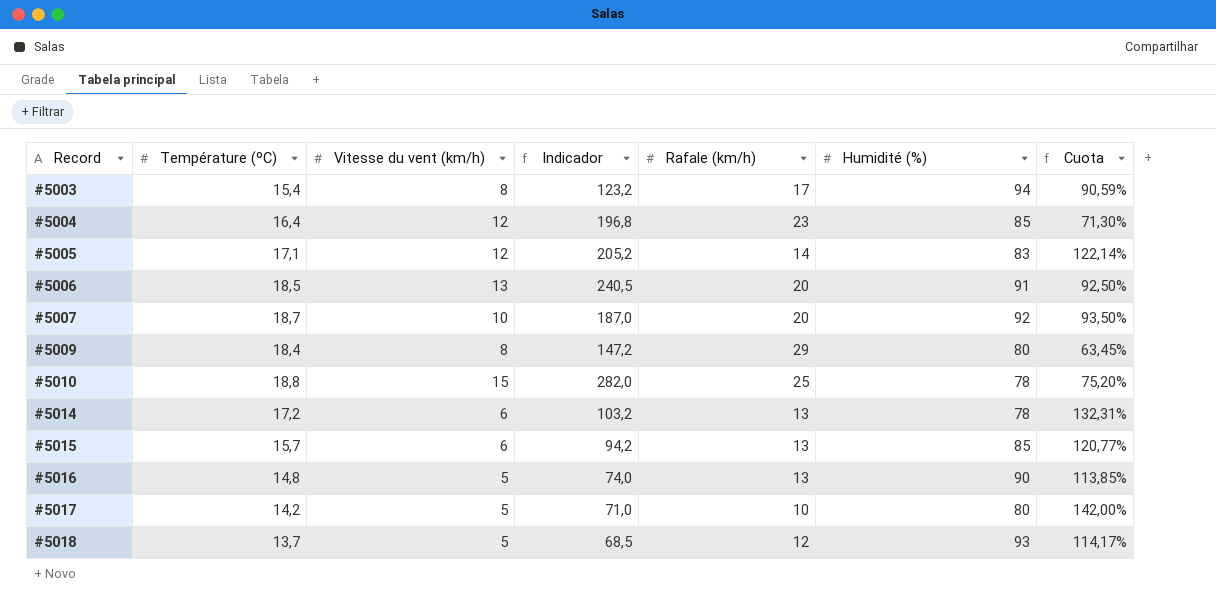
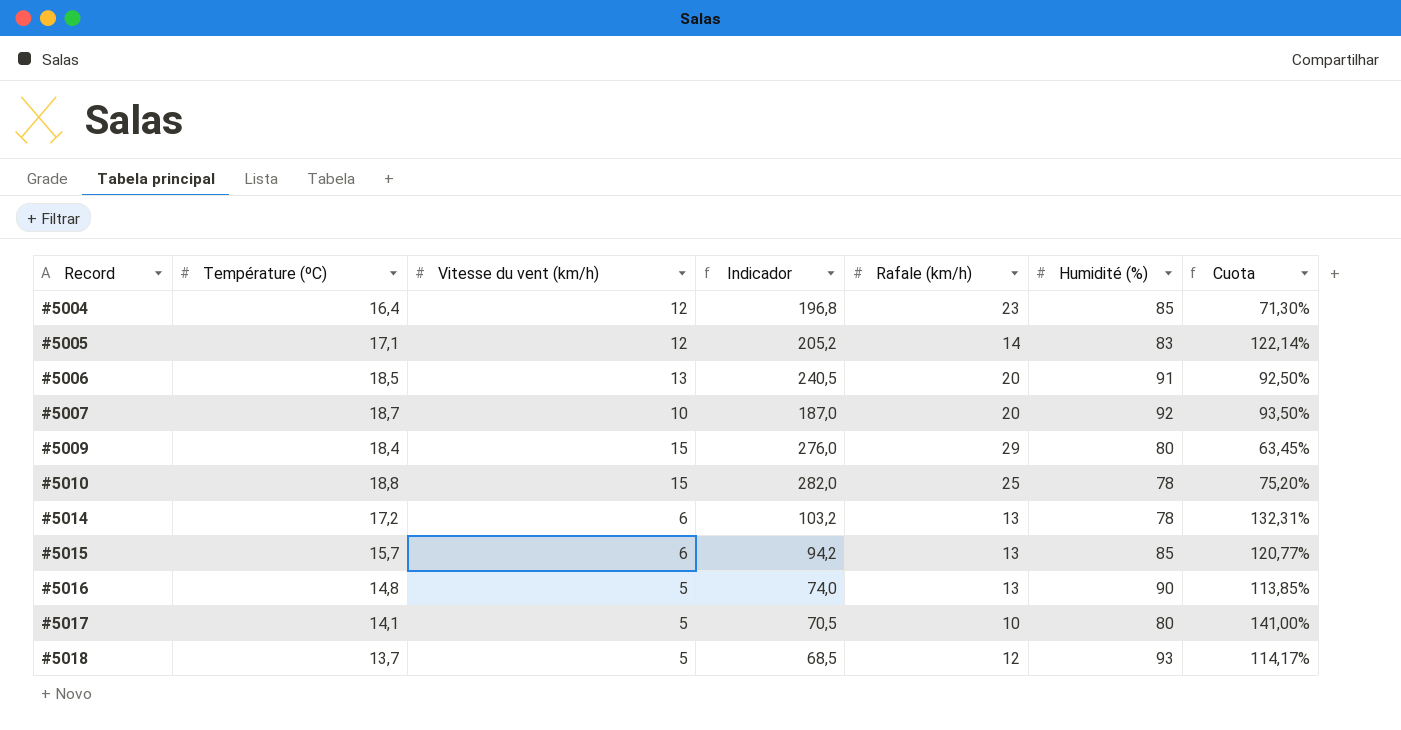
row #5003: 15,4 | 8 | 123,2 | 17 | 94 | 90,59% -> none
#5009 | Vitesse du vent (km/h): 8 -> 15
#5009 | Indicador: 147,2 -> 276,0
#5017 | Température (ºC): 14,2 -> 14,1
#5017 | Indicador: 71,0 -> 70,5
#5017 | Cuota: 142,00% -> 141,00%

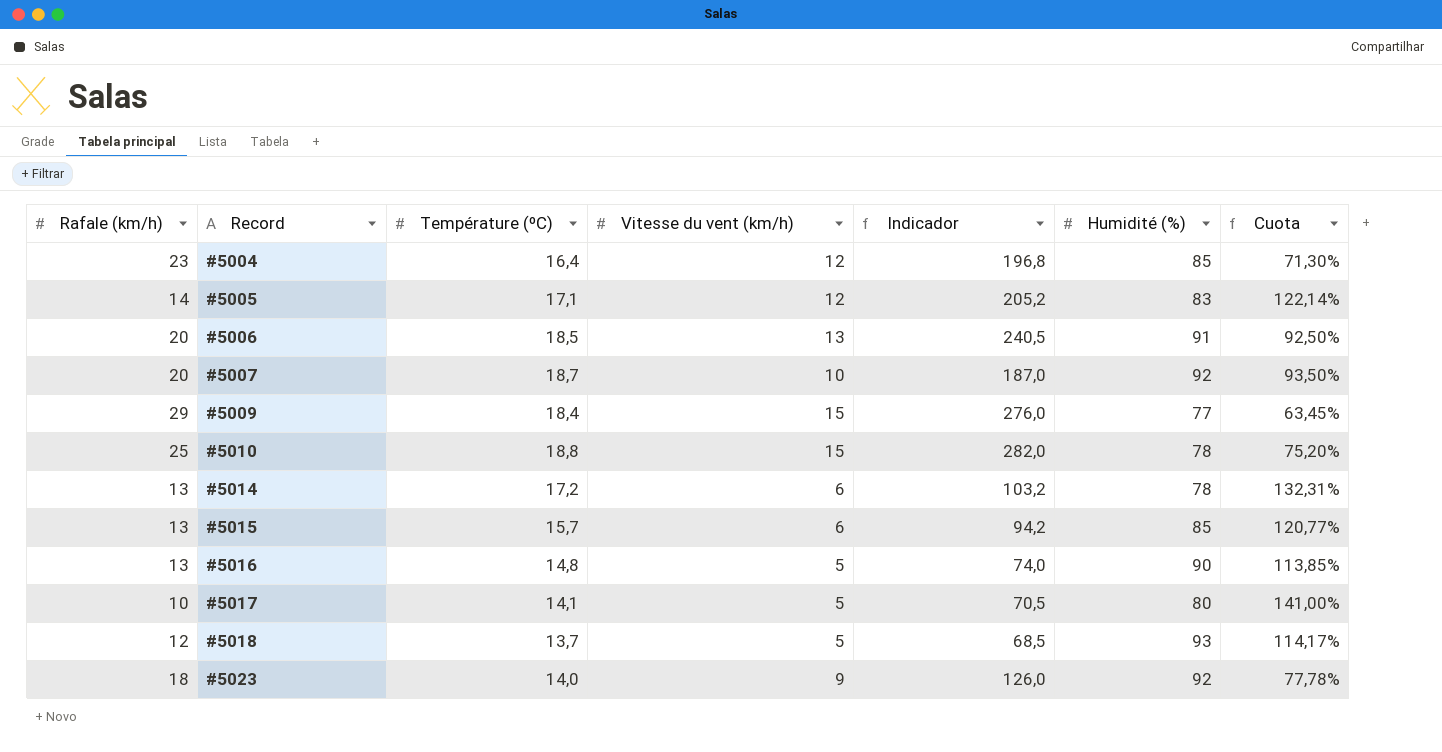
column Rafale (km/h) | position: 5 -> 1
#5009 | Humidité (%): 80 -> 77
row #5023: none -> 18 | 14,0 | 9 | 126,0 | 92 | 77,78%

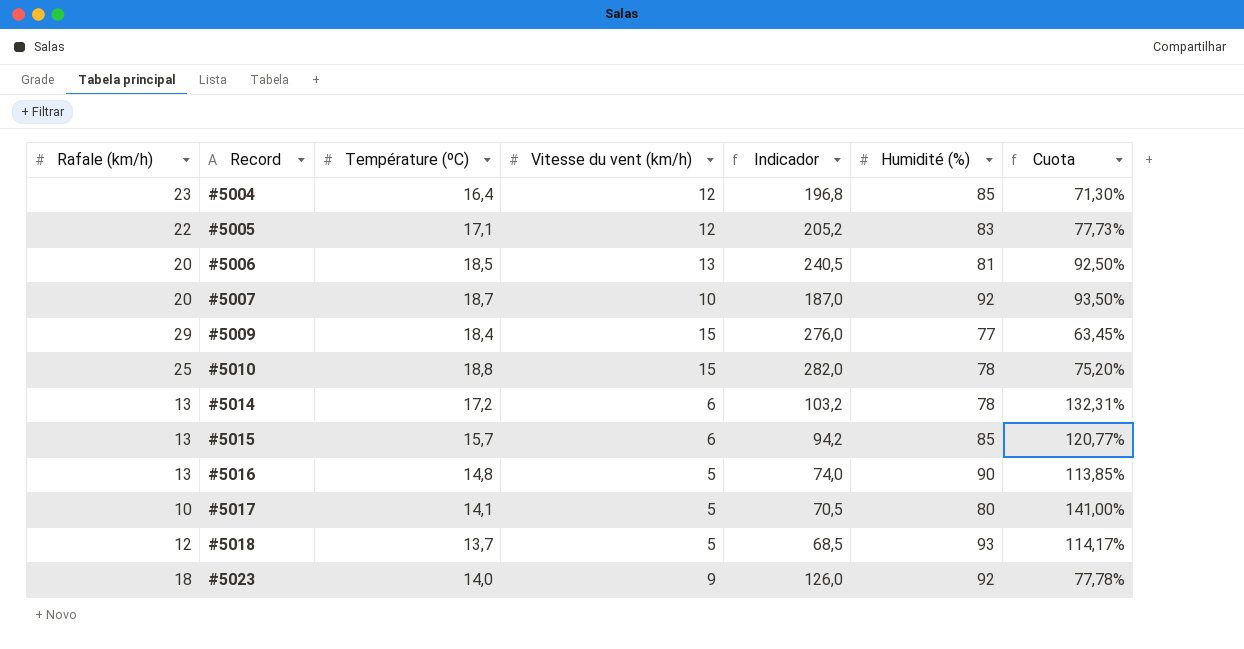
#5005 | Rafale (km/h): 14 -> 22
#5005 | Cuota: 122,14% -> 77,73%
#5006 | Humidité (%): 91 -> 81

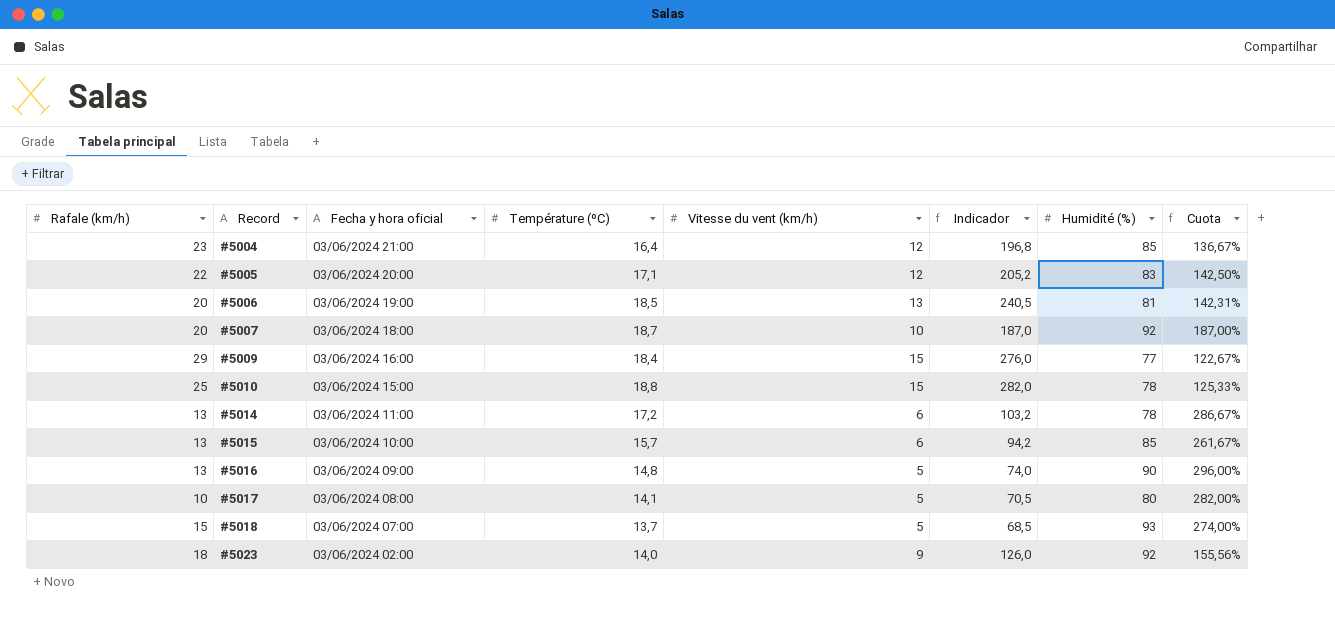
column Fecha y hora oficial | position: none -> 3
column Cuota | formula: [Température (ºC)] / [Rafale (km/h)] -> [Température (ºC)] / [Vitesse du vent (km/h)]
#5018 | Rafale (km/h): 12 -> 15

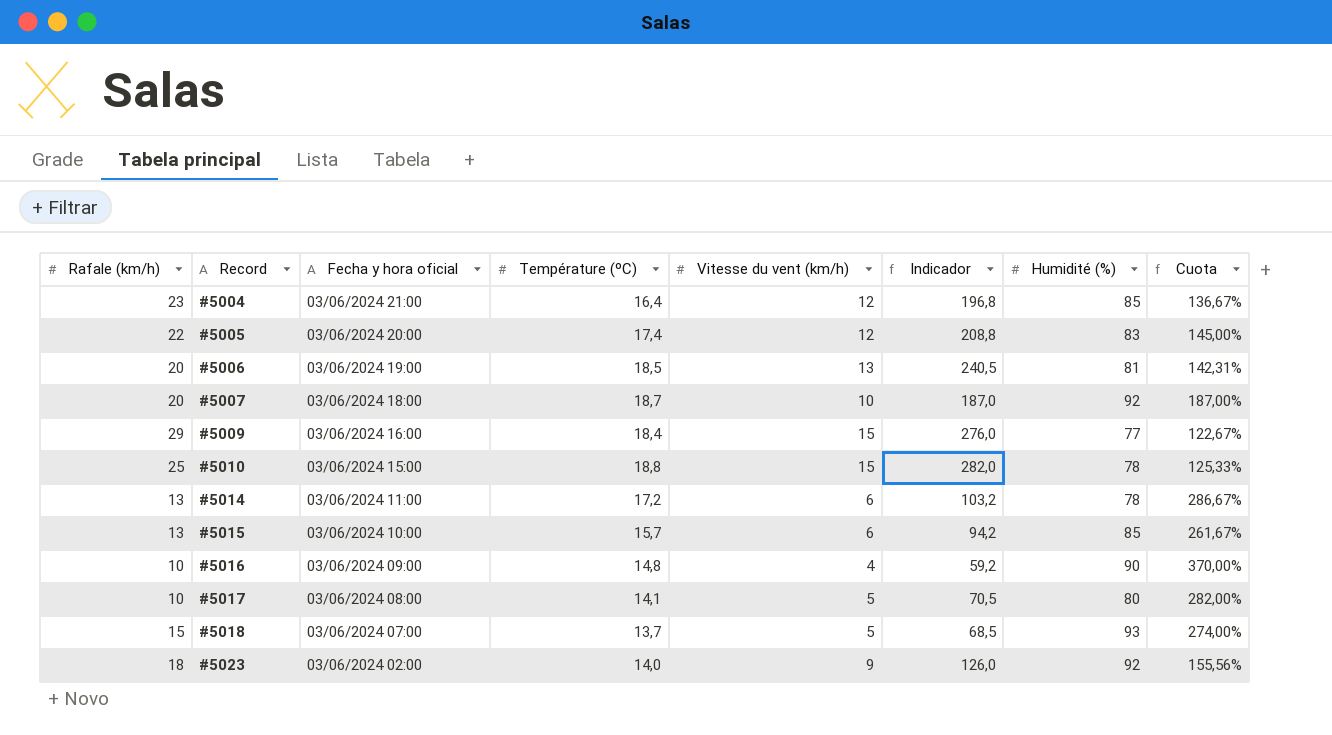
#5005 | Température (ºC): 17,1 -> 17,4
#5005 | Indicador: 205,2 -> 208,8
#5005 | Cuota: 142,50% -> 145,00%
#5016 | Rafale (km/h): 13 -> 10
#5016 | Vitesse du vent (km/h): 5 -> 4
#5016 | Indicador: 74,0 -> 59,2
#5016 | Cuota: 296,00% -> 370,00%

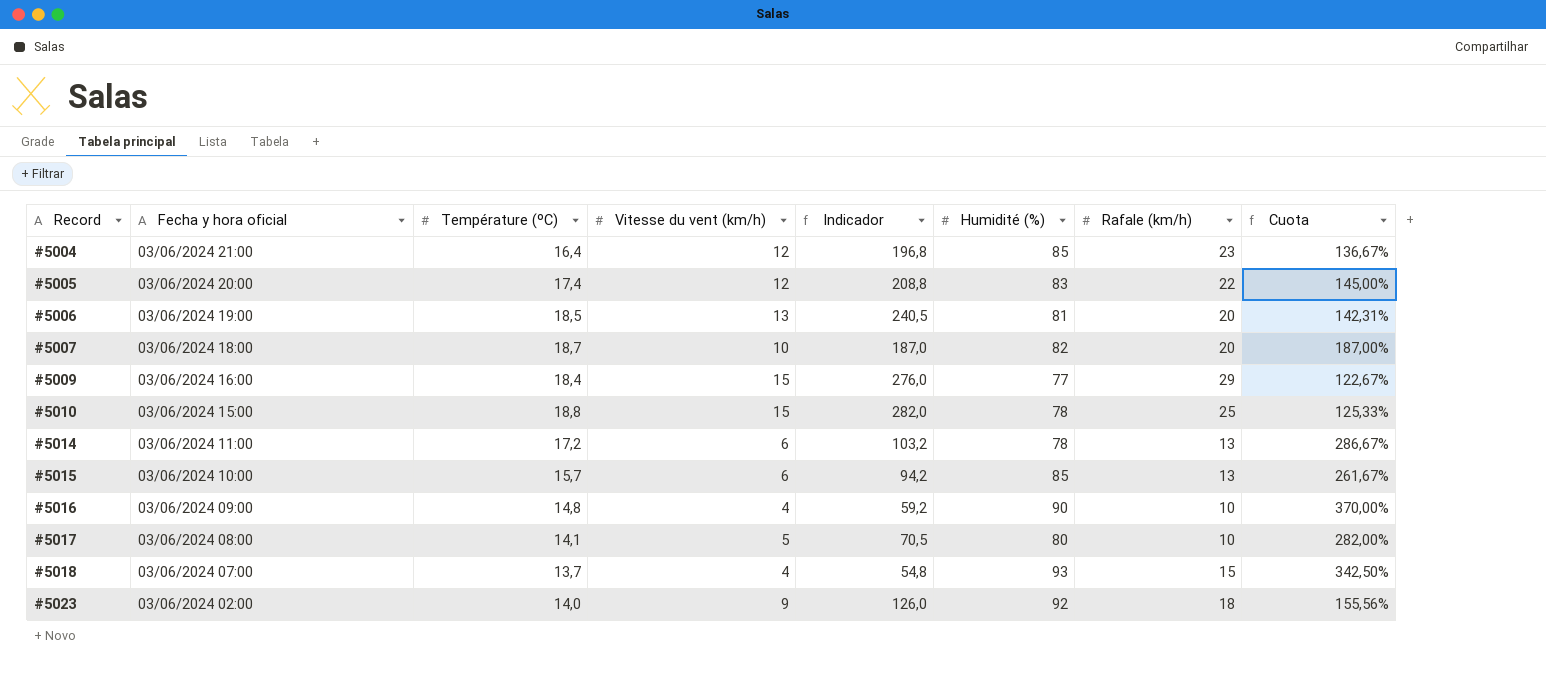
column Rafale (km/h) | position: 1 -> 7
#5007 | Humidité (%): 92 -> 82
#5018 | Vitesse du vent (km/h): 5 -> 4
#5018 | Indicador: 68,5 -> 54,8
#5018 | Cuota: 274,00% -> 342,50%

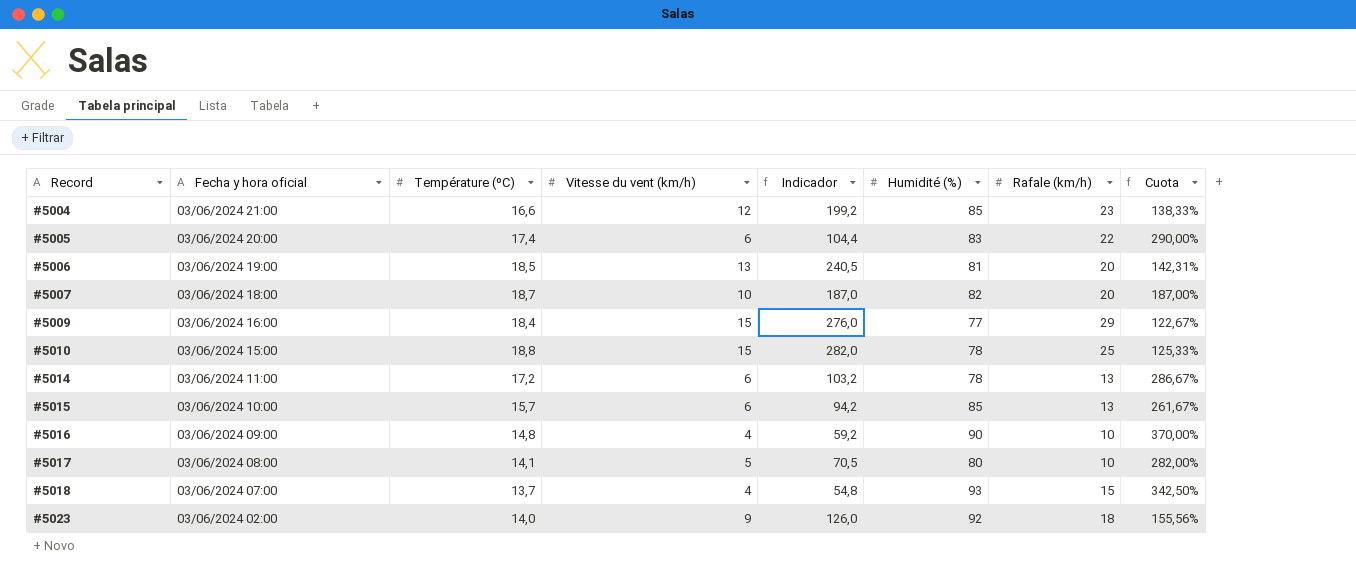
#5004 | Température (ºC): 16,4 -> 16,6
#5004 | Indicador: 196,8 -> 199,2
#5004 | Cuota: 136,67% -> 138,33%
#5005 | Vitesse du vent (km/h): 12 -> 6
#5005 | Indicador: 208,8 -> 104,4
#5005 | Cuota: 145,00% -> 290,00%

